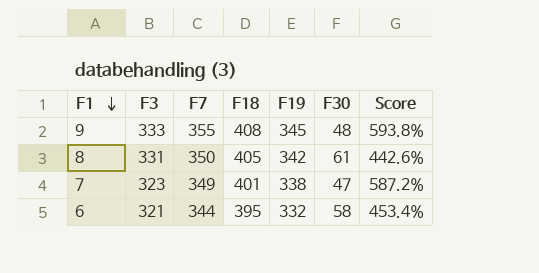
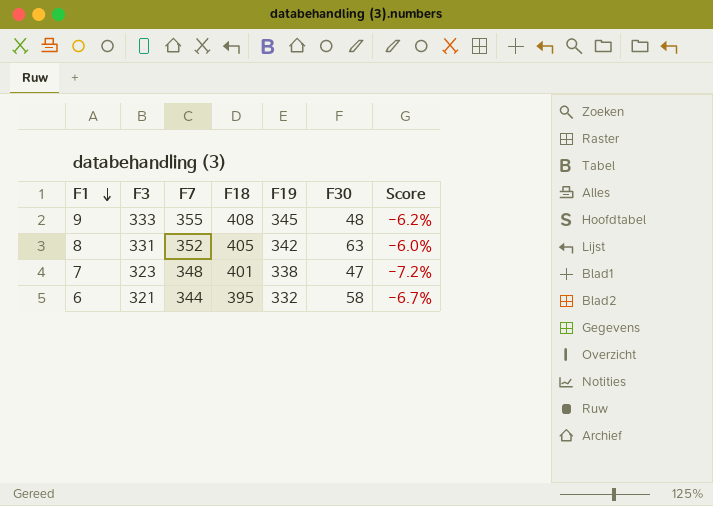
column Score | formula: ([F3] - [F30]) / [F30] -> ([F3] - [F7]) / [F7]
8 | F7: 350 -> 352
8 | F30: 61 -> 63
7 | F7: 349 -> 348

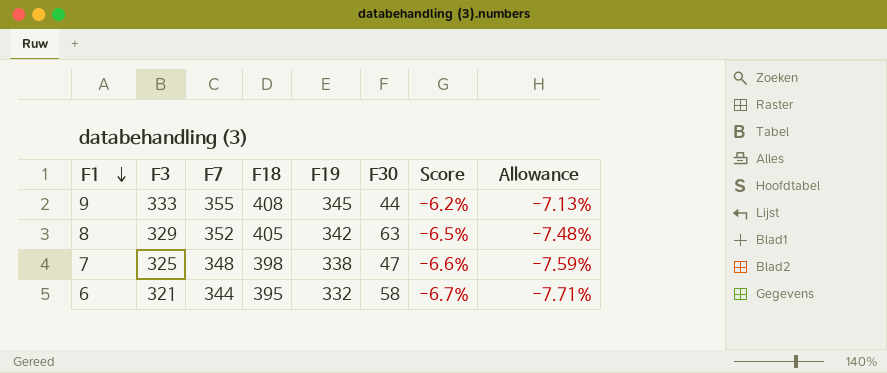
column Allowance | formula: none -> [Score] * 1.15
9 | F30: 48 -> 44
8 | F3: 331 -> 329
8 | Score: -6.0% -> -6.5%
7 | F3: 323 -> 325
7 | F18: 401 -> 398
7 | Score: -7.2% -> -6.6%

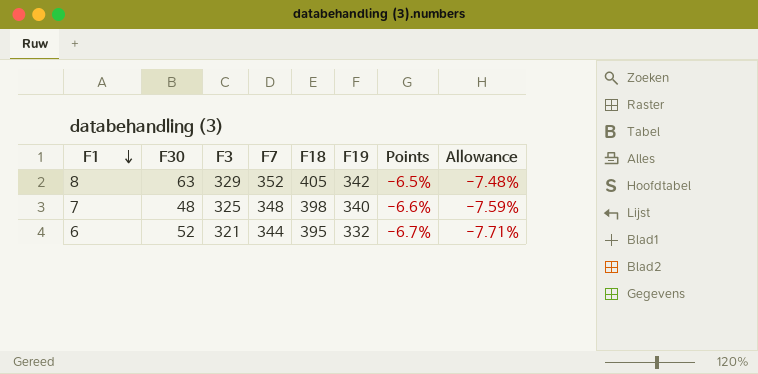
column F30 | position: 6 -> 2
column name: Score -> Points
row 9: 333 | 355 | 408 | 345 | 44 | -6.2% | -7.13% -> none
7 | F30: 47 -> 48
7 | F19: 338 -> 340
6 | F30: 58 -> 52

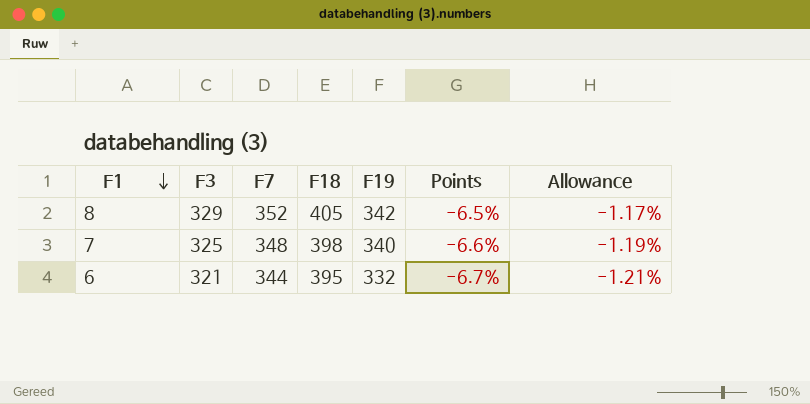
column F30 | position: 2 -> none
column Allowance | formula: [Points] * 1.15 -> [Points] * 0.18

